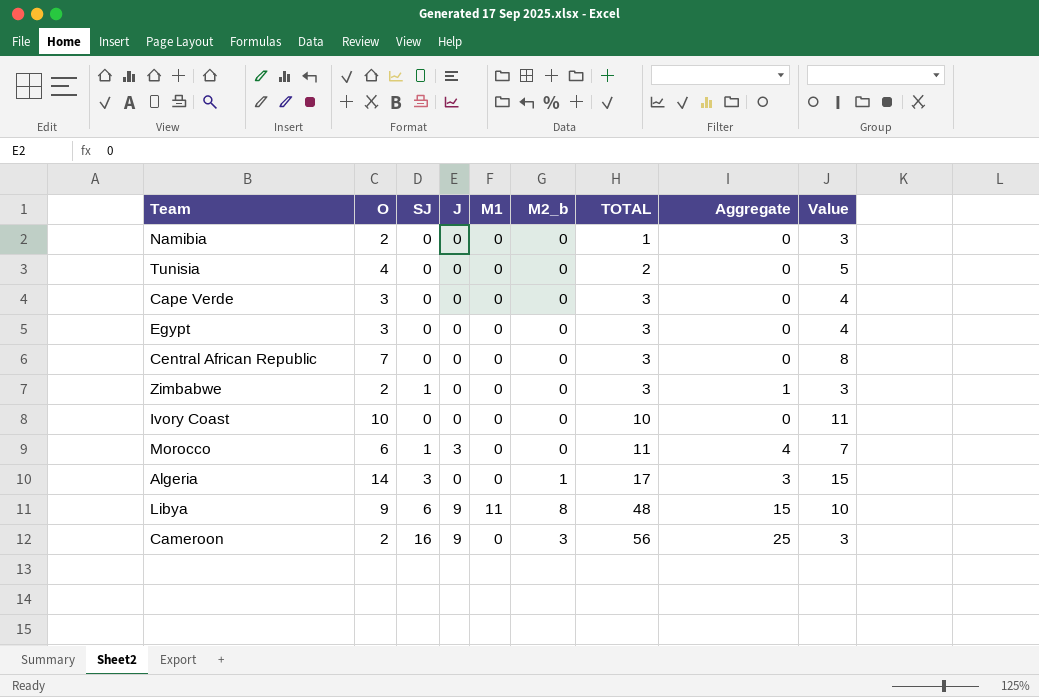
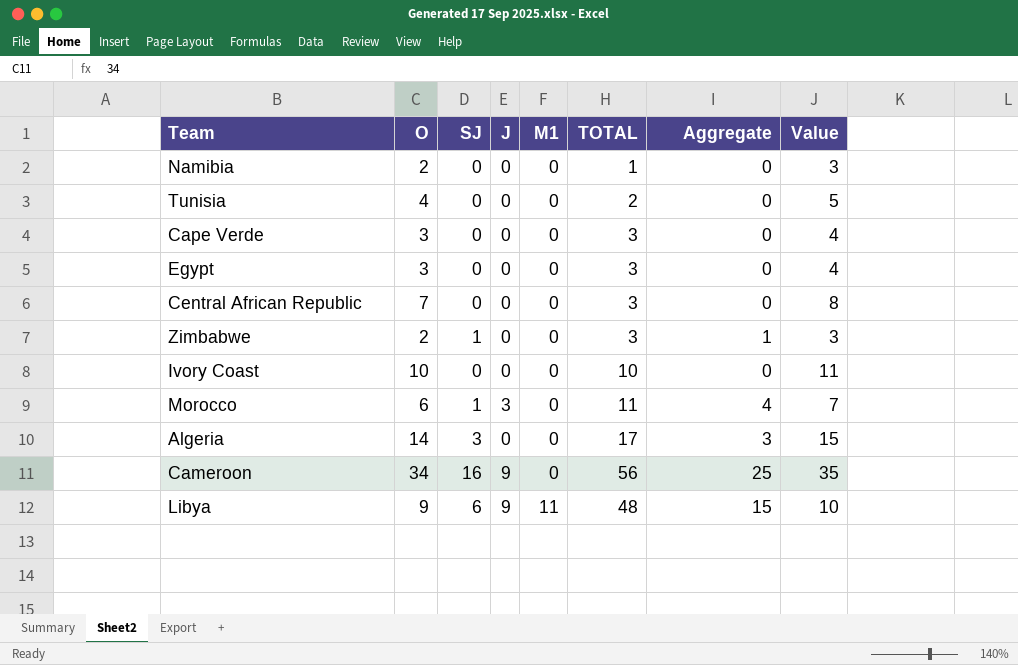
row order: TOTAL ascending -> M1 ascending
column M2_b | position: 6 -> none
Cameroon | O: 2 -> 34
Cameroon | Value: 3 -> 35

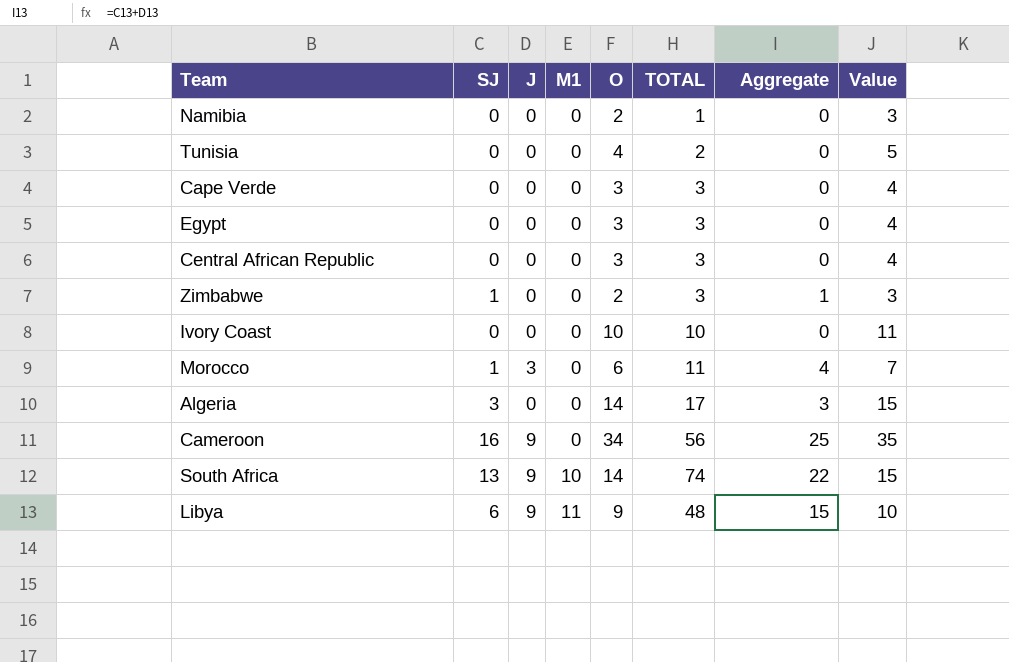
column O | position: 2 -> 5
Central African Republic | O: 7 -> 3
Central African Republic | Value: 8 -> 4
row South Africa: none -> 13 | 9 | 10 | 14 | 74 | 22 | 15

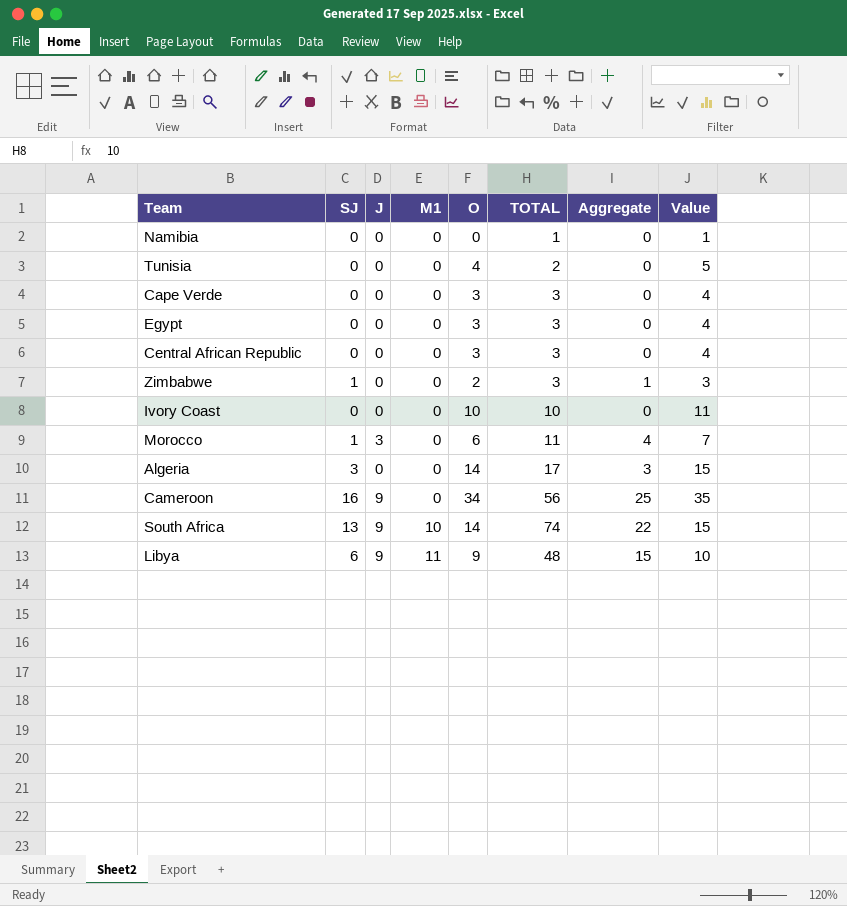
Namibia | O: 2 -> 0
Namibia | Value: 3 -> 1

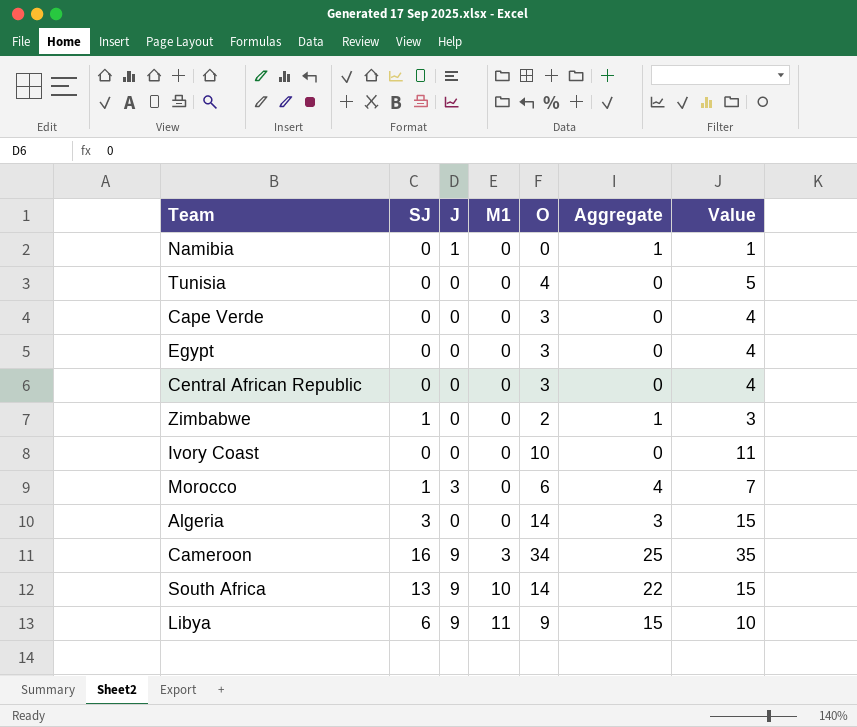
column TOTAL | position: 6 -> none
Namibia | J: 0 -> 1
Namibia | Aggregate: 0 -> 1
Cameroon | M1: 0 -> 3

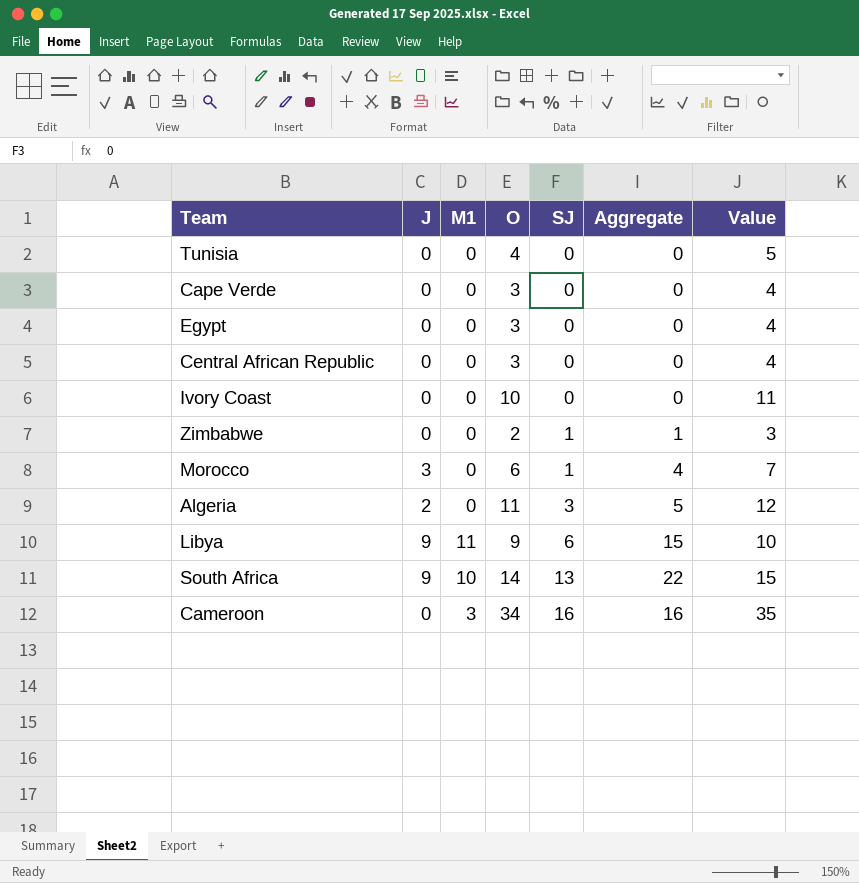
row order: M1 ascending -> SJ ascending
column SJ | position: 2 -> 5
row Namibia: 0 | 1 | 0 | 0 | 1 | 1 -> none
Algeria | J: 0 -> 2
Algeria | O: 14 -> 11
Algeria | Aggregate: 3 -> 5
Algeria | Value: 15 -> 12
Cameroon | J: 9 -> 0
Cameroon | Aggregate: 25 -> 16

